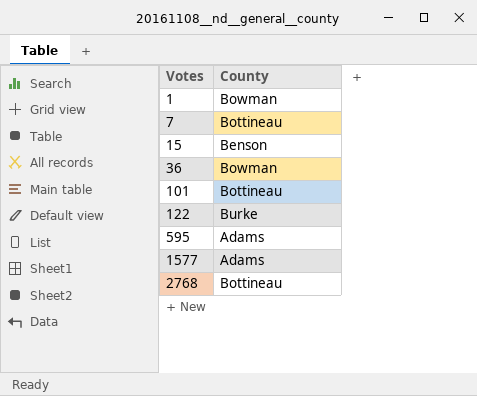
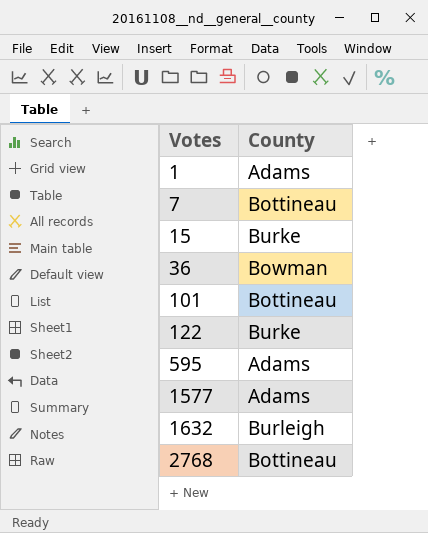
1 | County: Bowman -> Adams
15 | County: Benson -> Burke
row 1632: none -> Burleigh

